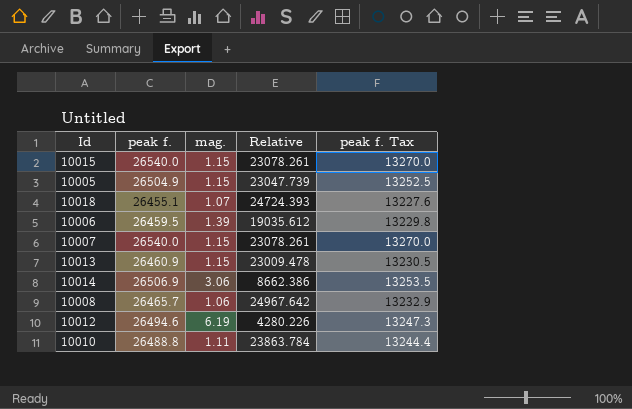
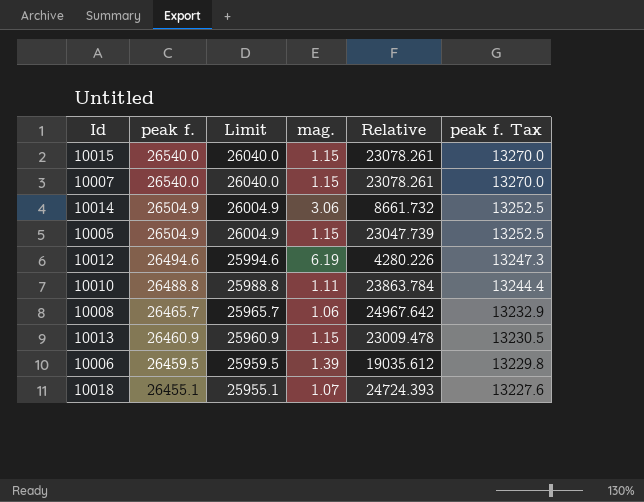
row order: none -> peak f. descending
column Limit | formula: none -> [peak f.] - 500
10014 | peak f.: 26506.9 -> 26504.9
10014 | Relative: 8662.386 -> 8661.732
10014 | peak f. Tax: 13253.5 -> 13252.5

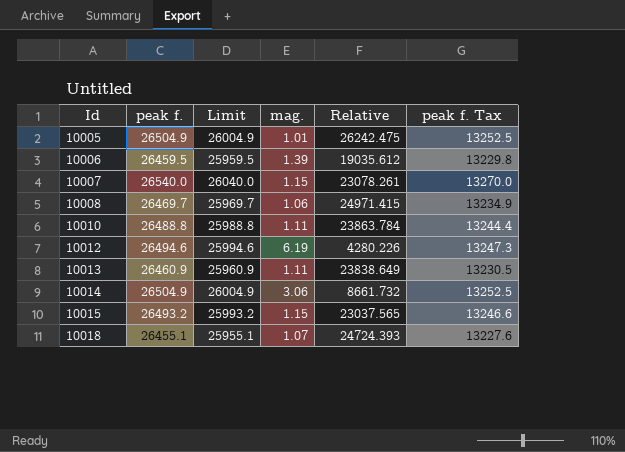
row order: peak f. descending -> Id ascending
10005 | mag.: 1.15 -> 1.01
10005 | Relative: 23047.739 -> 26242.475
10008 | peak f.: 26465.7 -> 26469.7
10008 | Limit: 25965.7 -> 25969.7
10008 | Relative: 24967.642 -> 24971.415
10008 | peak f. Tax: 13232.9 -> 13234.9
10013 | mag.: 1.15 -> 1.11
10013 | Relative: 23009.478 -> 23838.649
10015 | peak f.: 26540.0 -> 26493.2
10015 | Limit: 26040.0 -> 25993.2
10015 | Relative: 23078.261 -> 23037.565
10015 | peak f. Tax: 13270.0 -> 13246.6

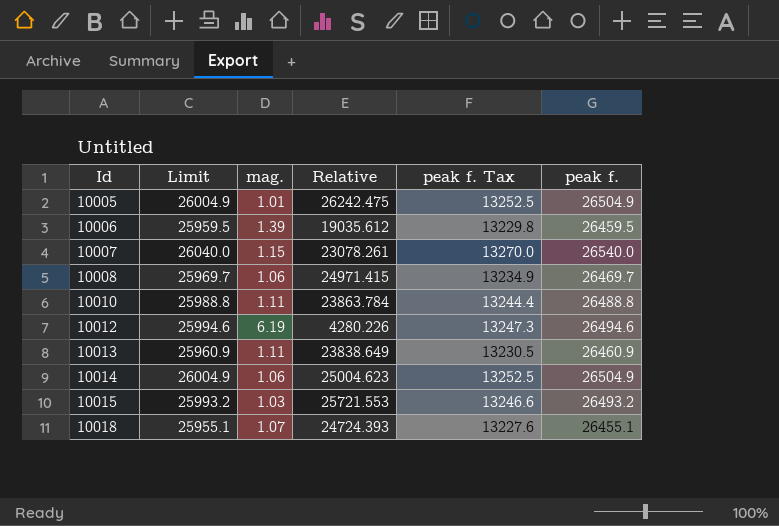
column peak f. | position: 2 -> 6
10014 | mag.: 3.06 -> 1.06
10014 | Relative: 8661.732 -> 25004.623
10015 | mag.: 1.15 -> 1.03
10015 | Relative: 23037.565 -> 25721.553

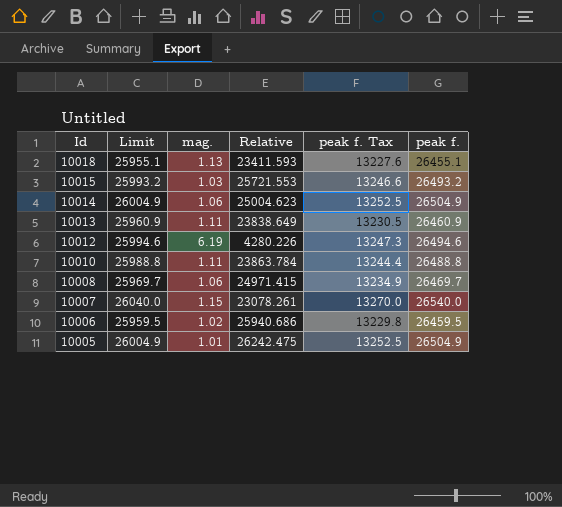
row order: Id ascending -> Id descending
10018 | mag.: 1.07 -> 1.13
10018 | Relative: 24724.393 -> 23411.593
10006 | mag.: 1.39 -> 1.02
10006 | Relative: 19035.612 -> 25940.686

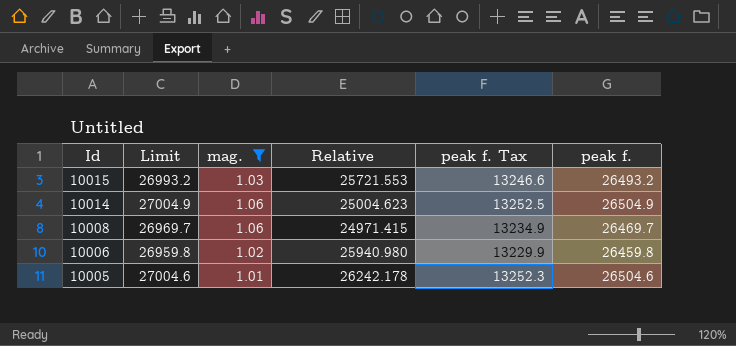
filter: none -> mag. <= 1.06
column Limit | formula: [peak f.] - 500 -> [peak f.] + 500
10006 | Relative: 25940.686 -> 25940.980
10006 | peak f. Tax: 13229.8 -> 13229.9
10006 | peak f.: 26459.5 -> 26459.8
10005 | Relative: 26242.475 -> 26242.178
10005 | peak f. Tax: 13252.5 -> 13252.3
10005 | peak f.: 26504.9 -> 26504.6

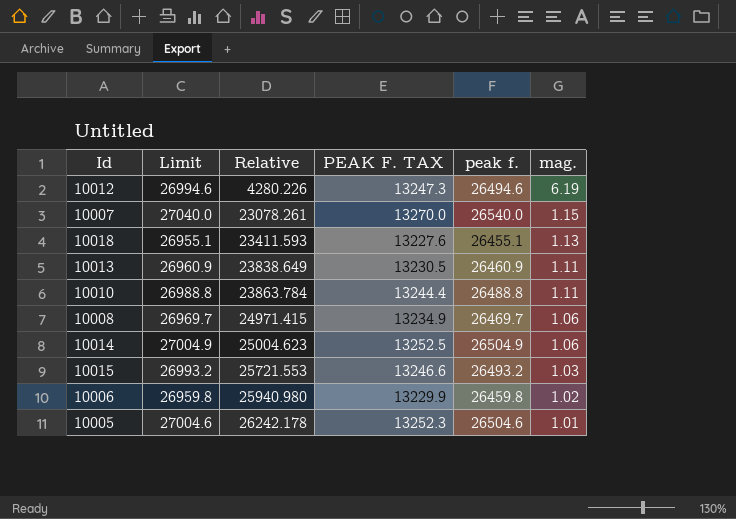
filter: mag. <= 1.06 -> none
row order: Id descending -> Relative ascending
column name: peak f. Tax -> PEAK F. TAX
column mag. | position: 3 -> 6

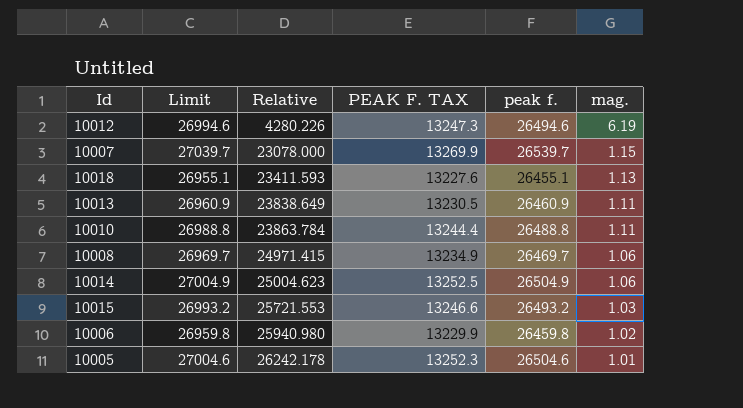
10007 | Limit: 27040.0 -> 27039.7
10007 | Relative: 23078.261 -> 23078.000
10007 | PEAK F. TAX: 13270.0 -> 13269.9
10007 | peak f.: 26540.0 -> 26539.7

